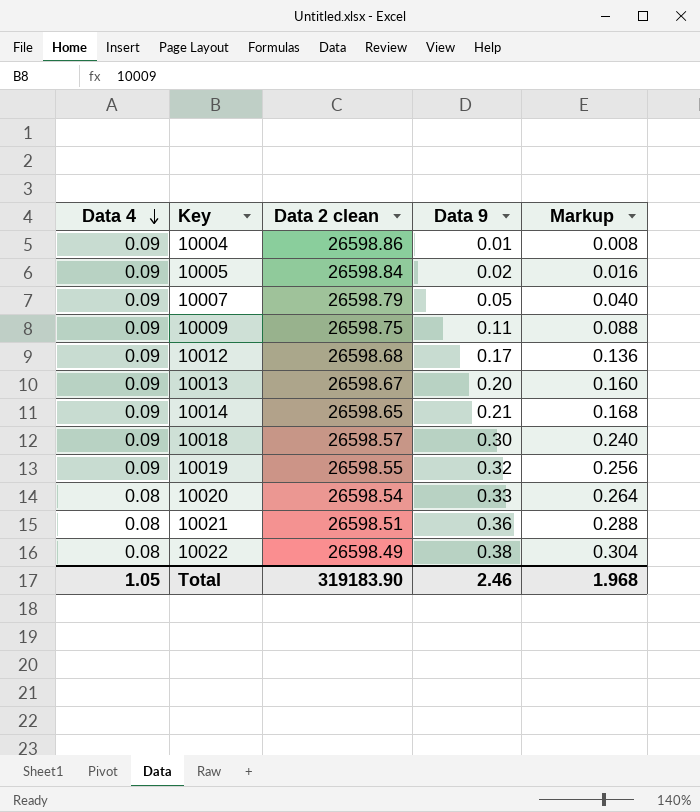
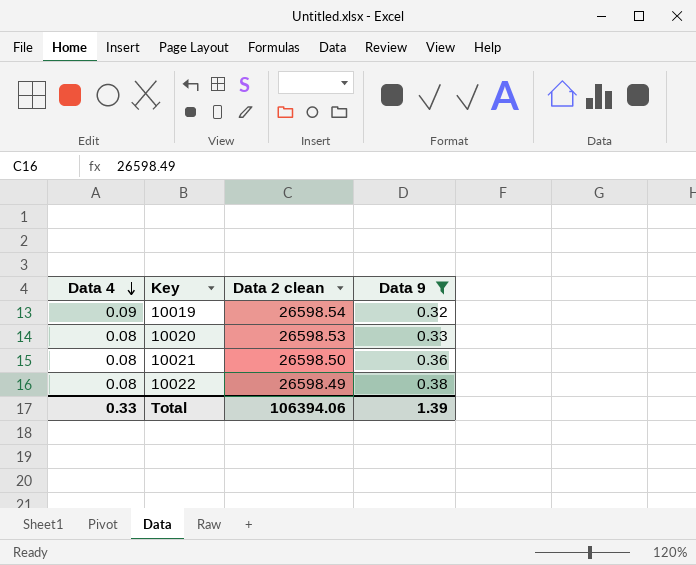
filter: none -> Data 9 >= 0.32
column Markup | formula: [Data 9] * 0.8 -> none
10019 | Data 2 clean: 26598.55 -> 26598.54
10020 | Data 2 clean: 26598.54 -> 26598.53
10021 | Data 2 clean: 26598.51 -> 26598.50
Total | Data 4: 1.05 -> 0.33
Total | Data 2 clean: 319183.90 -> 106394.06
Total | Data 9: 2.46 -> 1.39

